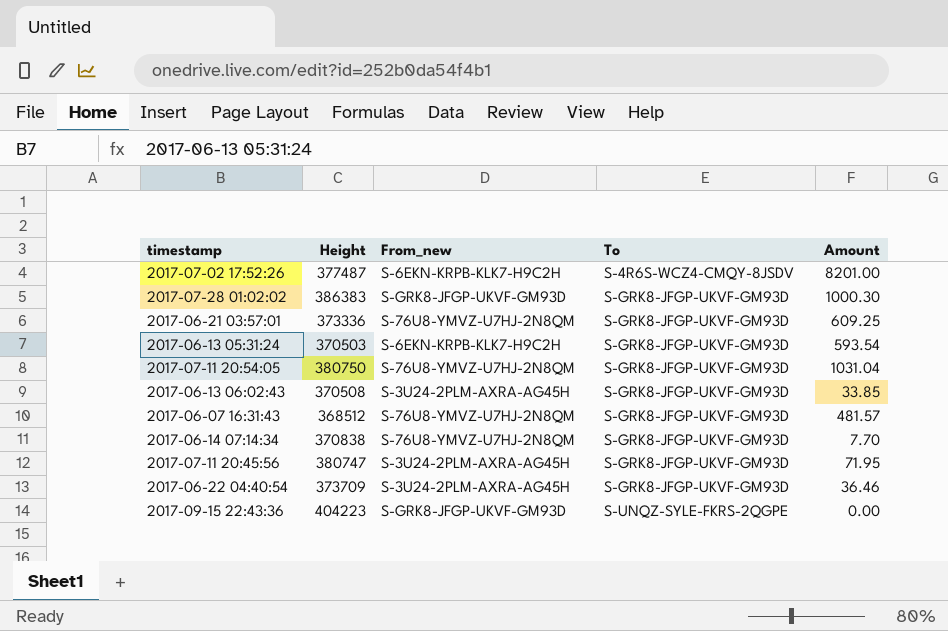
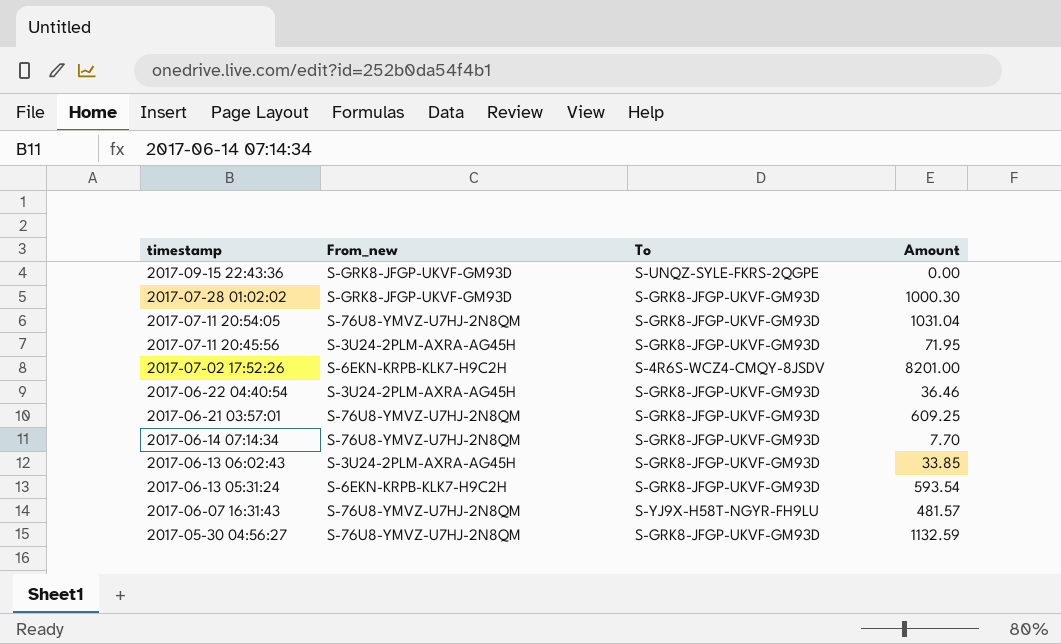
row order: To ascending -> timestamp descending
column Height | position: 2 -> none
2017-06-07 16:31:43 | To: S-GRK8-JFGP-UKVF-GM93D -> S-YJ9X-H58T-NGYR-FH9LU
row 2017-05-30 04:56:27: none -> S-76U8-YMVZ-U7HJ-2N8QM | S-GRK8-JFGP-UKVF-GM93D | 1132.59

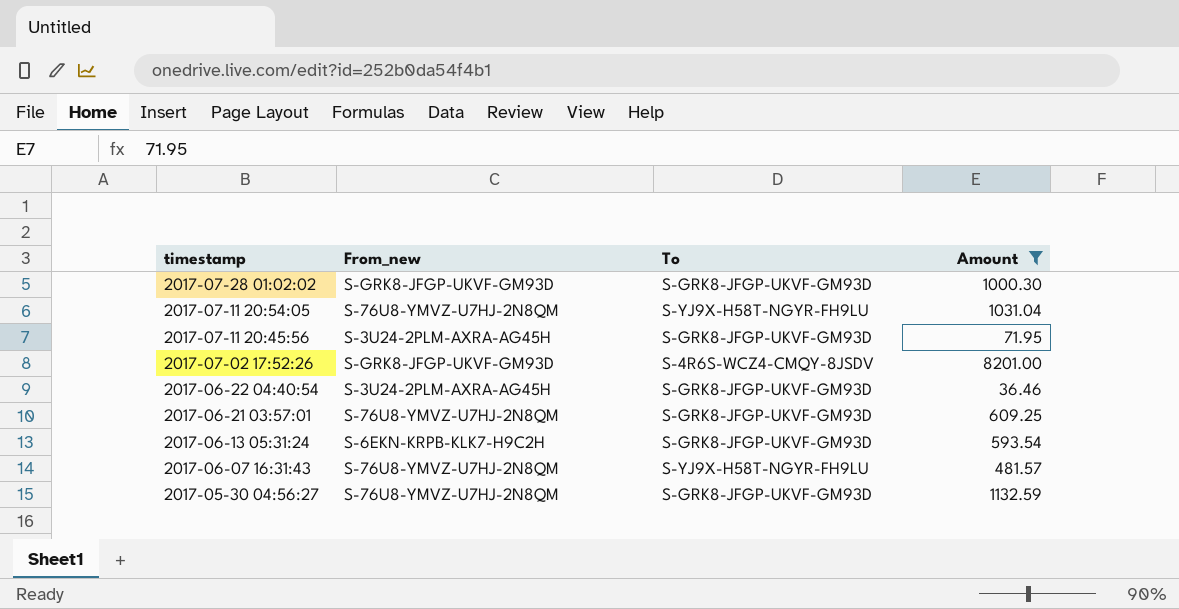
filter: none -> Amount >= 36.46
2017-07-11 20:54:05 | To: S-GRK8-JFGP-UKVF-GM93D -> S-YJ9X-H58T-NGYR-FH9LU
2017-07-02 17:52:26 | From_new: S-6EKN-KRPB-KLK7-H9C2H -> S-GRK8-JFGP-UKVF-GM93D

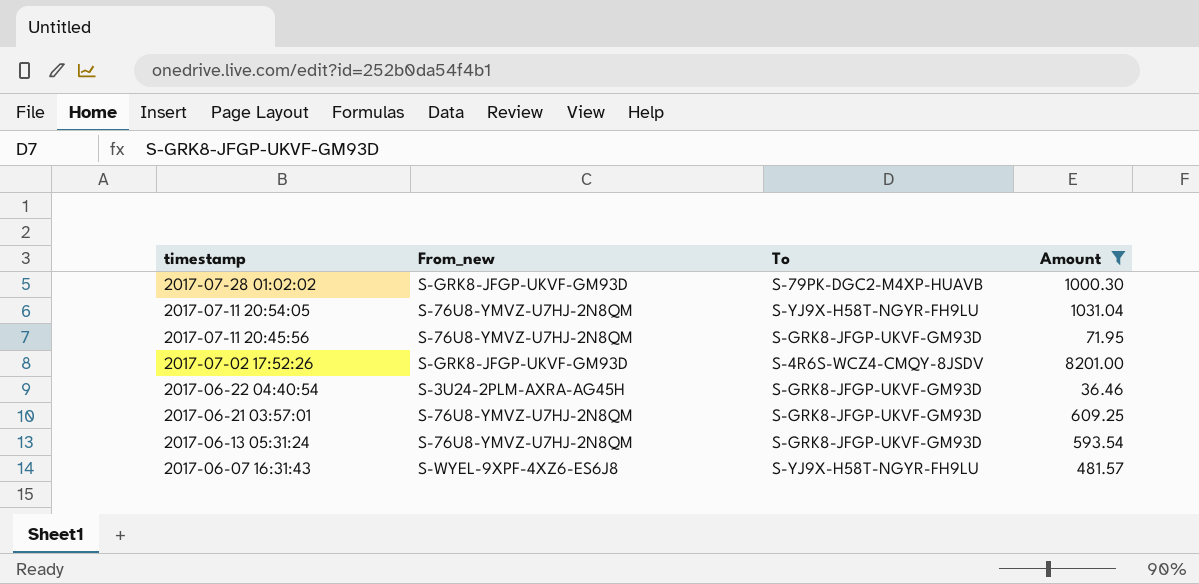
row 2017-05-30 04:56:27: S-76U8-YMVZ-U7HJ-2N8QM | S-GRK8-JFGP-UKVF-GM93D | 1132.59 -> none
2017-07-28 01:02:02 | To: S-GRK8-JFGP-UKVF-GM93D -> S-79PK-DGC2-M4XP-HUAVB
2017-07-11 20:45:56 | From_new: S-3U24-2PLM-AXRA-AG45H -> S-76U8-YMVZ-U7HJ-2N8QM
2017-06-13 05:31:24 | From_new: S-6EKN-KRPB-KLK7-H9C2H -> S-76U8-YMVZ-U7HJ-2N8QM
2017-06-07 16:31:43 | From_new: S-76U8-YMVZ-U7HJ-2N8QM -> S-WYEL-9XPF-4XZ6-ES6J8

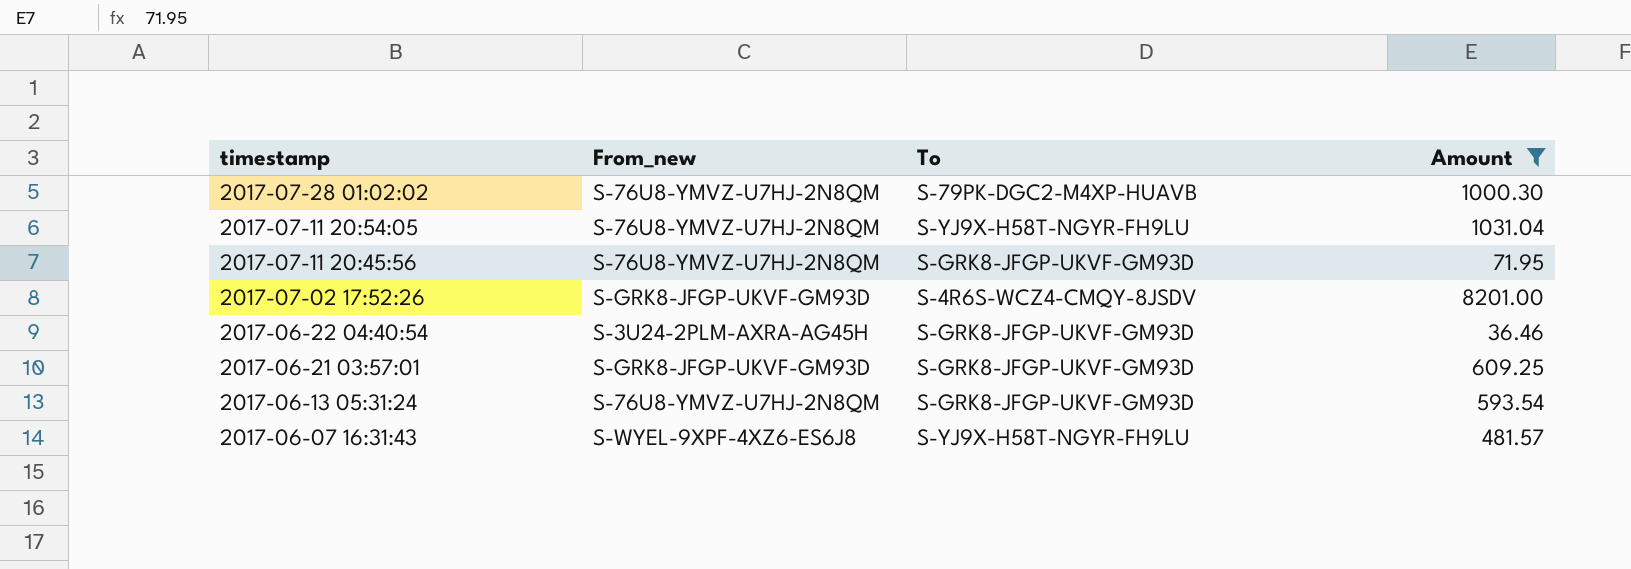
2017-07-28 01:02:02 | From_new: S-GRK8-JFGP-UKVF-GM93D -> S-76U8-YMVZ-U7HJ-2N8QM
2017-06-21 03:57:01 | From_new: S-76U8-YMVZ-U7HJ-2N8QM -> S-GRK8-JFGP-UKVF-GM93D

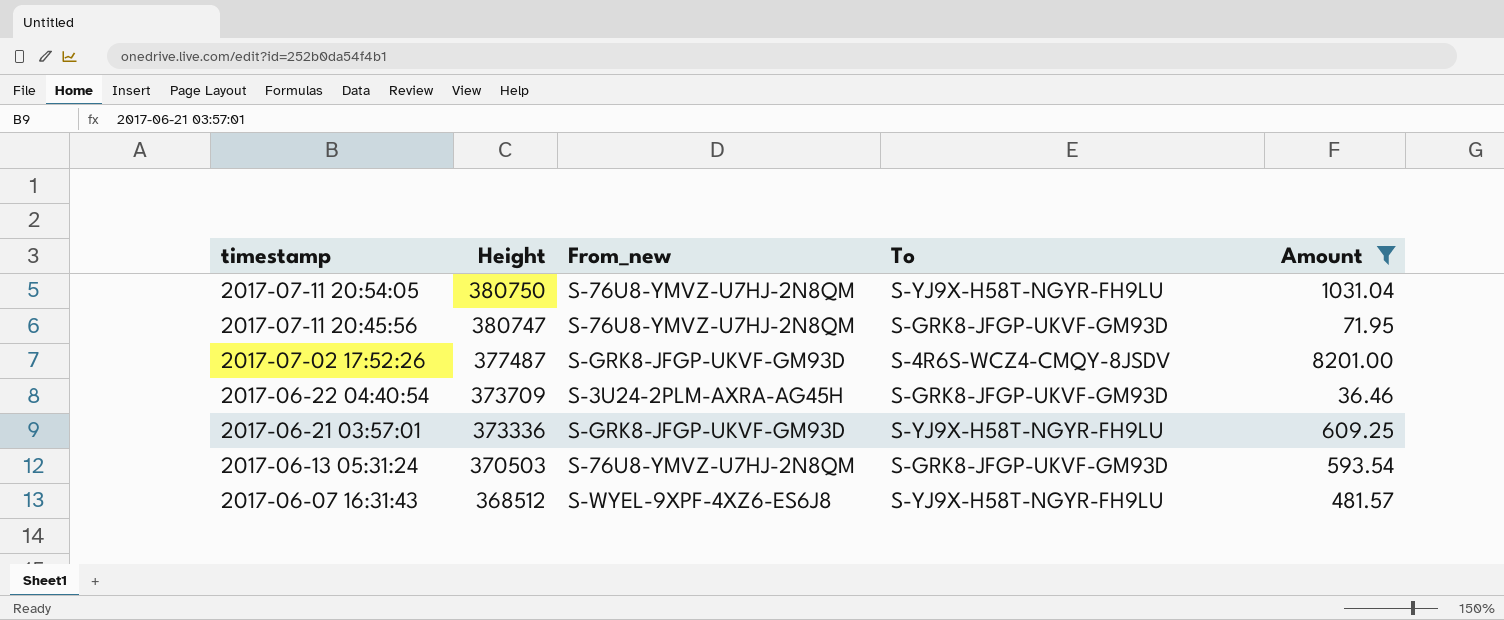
column Height | position: none -> 2
row 2017-07-28 01:02:02: S-76U8-YMVZ-U7HJ-2N8QM | S-79PK-DGC2-M4XP-HUAVB | 1000.30 -> none
2017-06-21 03:57:01 | To: S-GRK8-JFGP-UKVF-GM93D -> S-YJ9X-H58T-NGYR-FH9LU

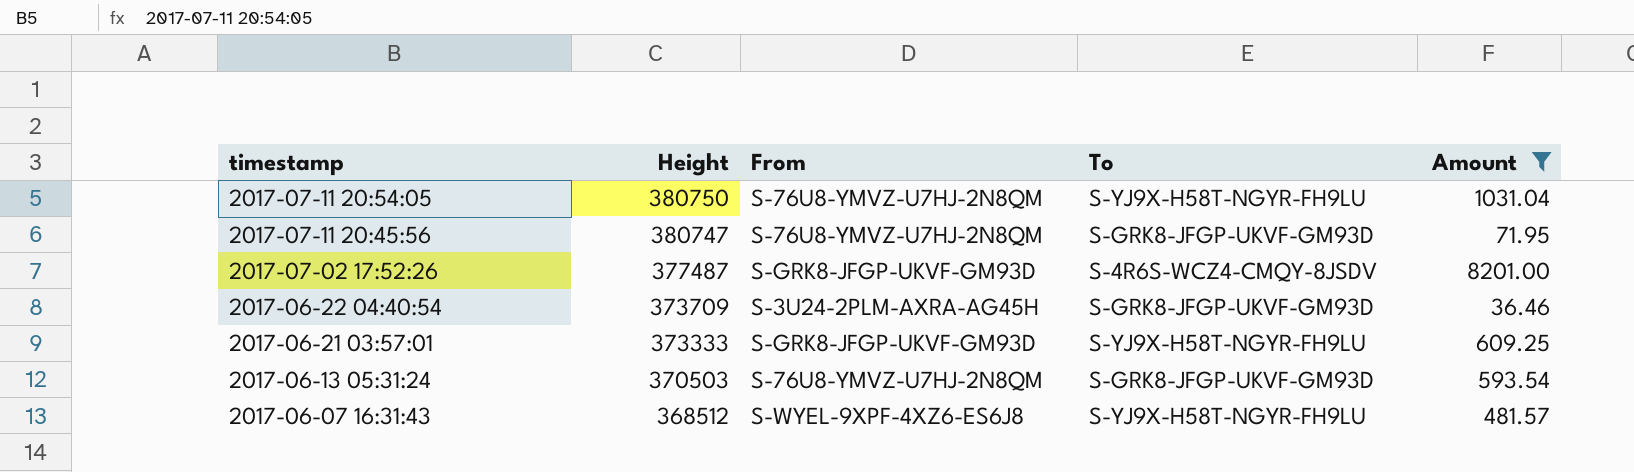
column name: From_new -> From
2017-06-21 03:57:01 | Height: 373336 -> 373333

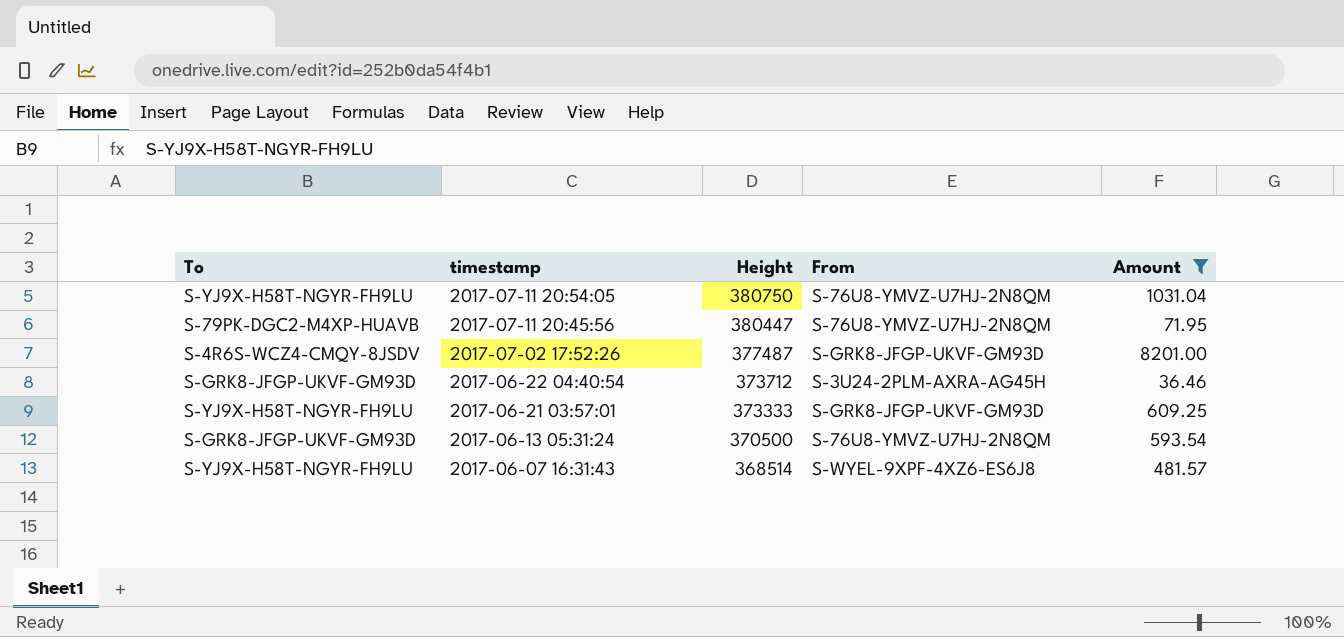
column To | position: 4 -> 1
2017-07-11 20:45:56 | To: S-GRK8-JFGP-UKVF-GM93D -> S-79PK-DGC2-M4XP-HUAVB
2017-07-11 20:45:56 | Height: 380747 -> 380447
2017-06-22 04:40:54 | Height: 373709 -> 373712
2017-06-13 05:31:24 | Height: 370503 -> 370500
2017-06-07 16:31:43 | Height: 368512 -> 368514

